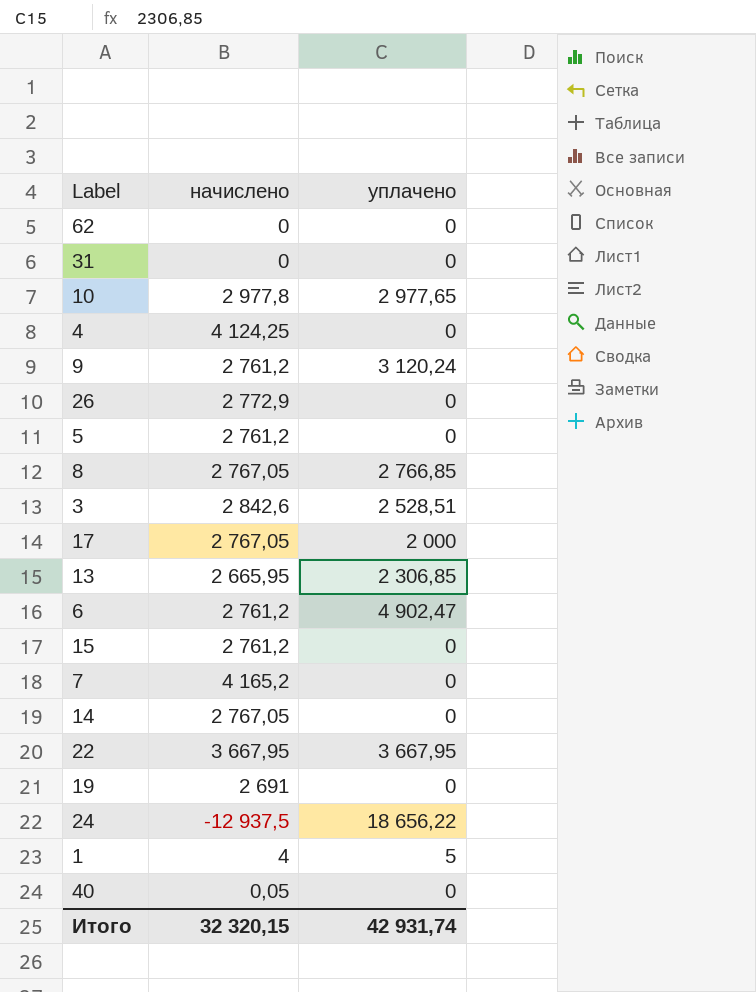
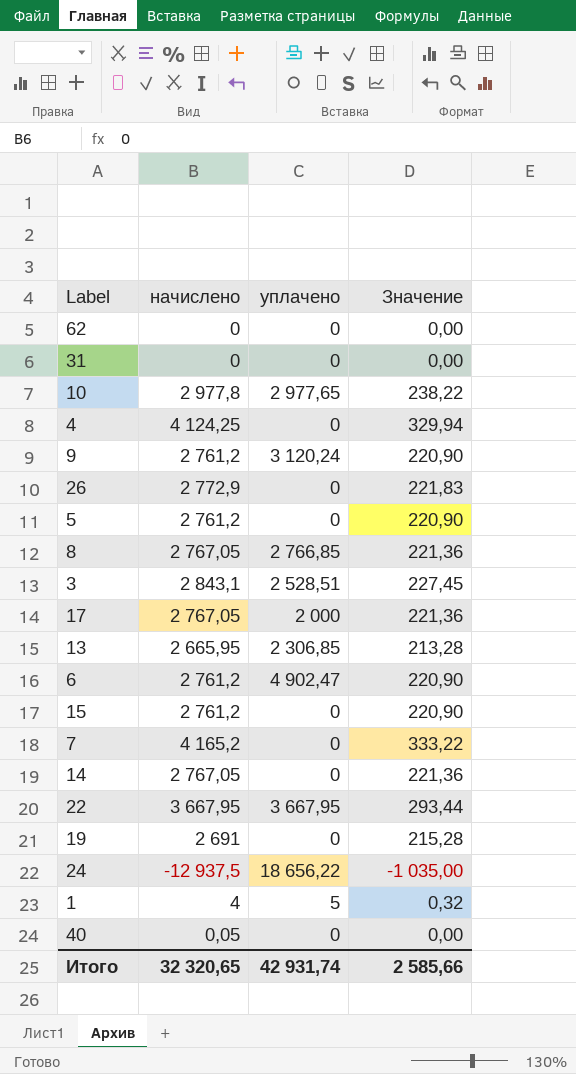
column Значение | formula: none -> [начислено] * 0,08
3 | начислено: 2 842,6 -> 2 843,1
Итого | начислено: 32 320,15 -> 32 320,65

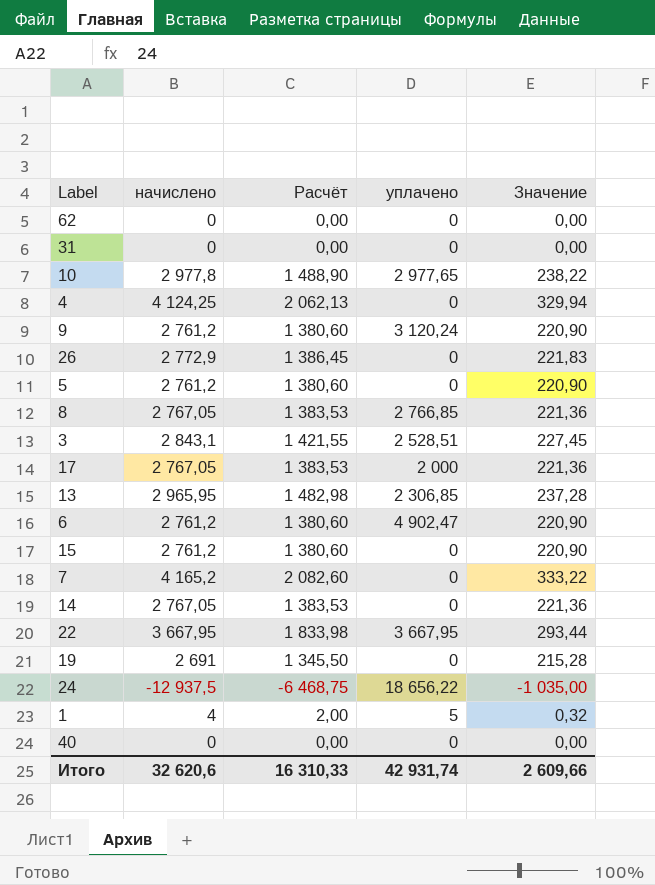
column Расчёт | formula: none -> [начислено] * 0,5
13 | начислено: 2 665,95 -> 2 965,95
13 | Значение: 213,28 -> 237,28
40 | начислено: 0,05 -> 0
Итого | начислено: 32 320,65 -> 32 620,6
Итого | Значение: 2 585,66 -> 2 609,66

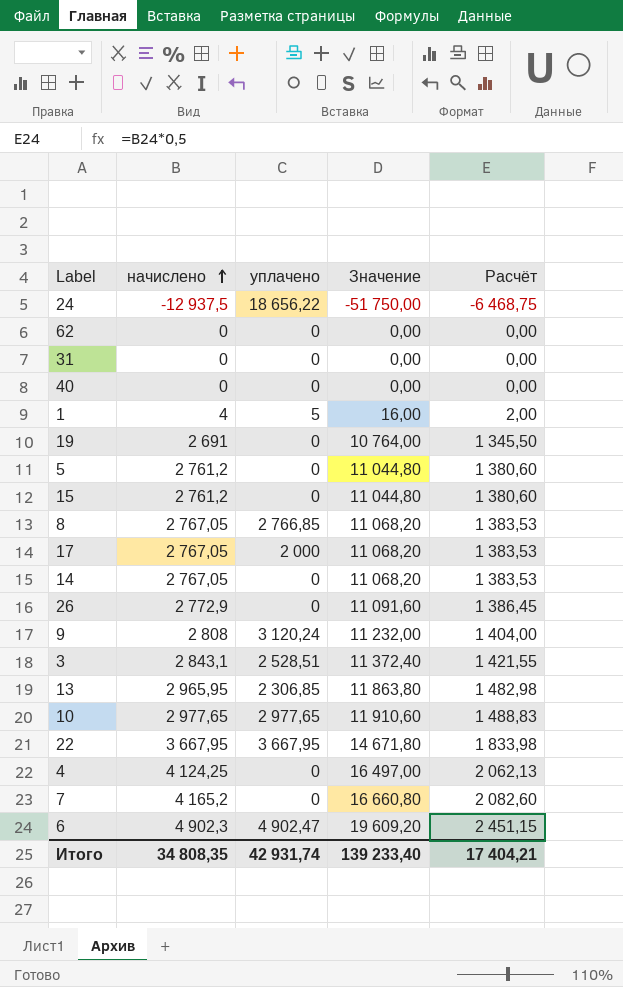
row order: none -> начислено ascending
column Значение | formula: [начислено] * 0,08 -> [начислено] * 4
column Расчёт | position: 3 -> 5
9 | начислено: 2 761,2 -> 2 808
9 | Расчёт: 1 380,60 -> 1 404,00
10 | начислено: 2 977,8 -> 2 977,65
10 | Расчёт: 1 488,90 -> 1 488,83
6 | начислено: 2 761,2 -> 4 902,3
6 | Расчёт: 1 380,60 -> 2 451,15
Итого | начислено: 32 620,6 -> 34 808,35
Итого | Значение: 2 609,66 -> 139 233,40
Итого | Расчёт: 16 310,33 -> 17 404,21

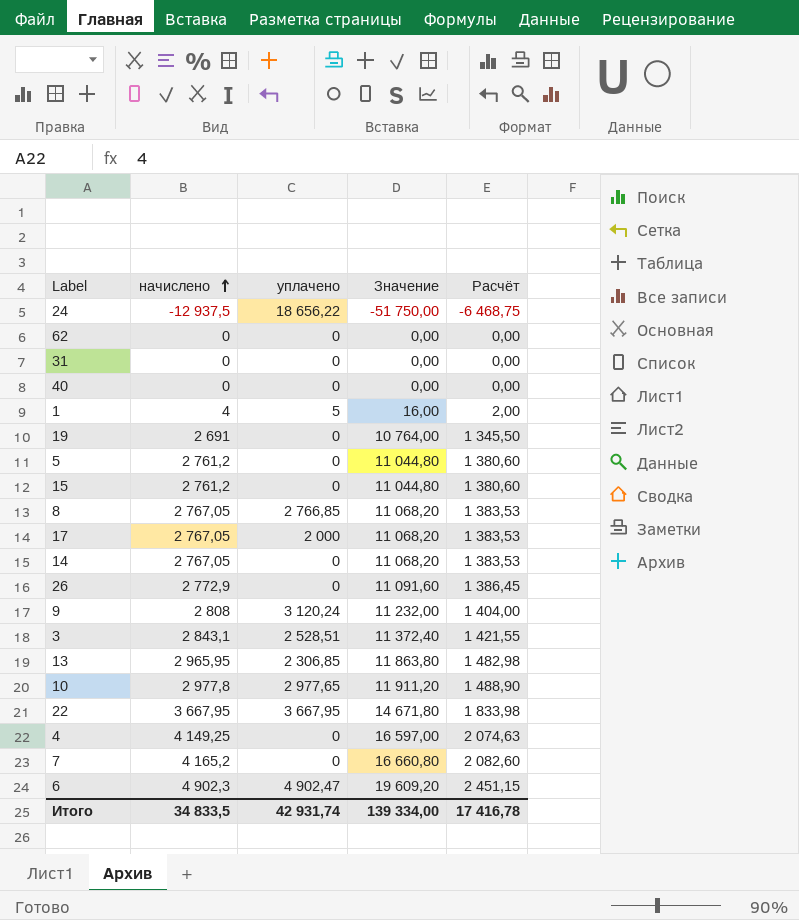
10 | начислено: 2 977,65 -> 2 977,8
10 | Значение: 11 910,60 -> 11 911,20
10 | Расчёт: 1 488,83 -> 1 488,90
4 | начислено: 4 124,25 -> 4 149,25
4 | Значение: 16 497,00 -> 16 597,00
4 | Расчёт: 2 062,13 -> 2 074,63
Итого | начислено: 34 808,35 -> 34 833,5
Итого | Значение: 139 233,40 -> 139 334,00
Итого | Расчёт: 17 404,21 -> 17 416,78

